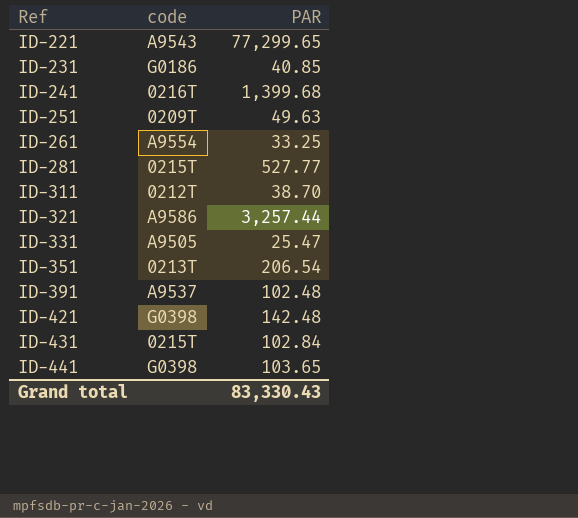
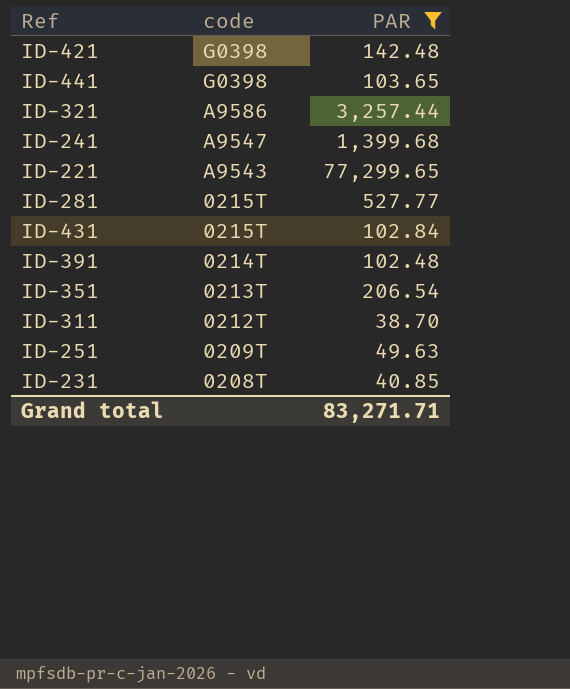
filter: none -> PAR >= 38.70
row order: Ref ascending -> code descending
ID-241 | code: 0216T -> A9547
ID-391 | code: A9537 -> 0214T
ID-231 | code: G0186 -> 0208T
Grand total | PAR: 83,330.43 -> 83,271.71

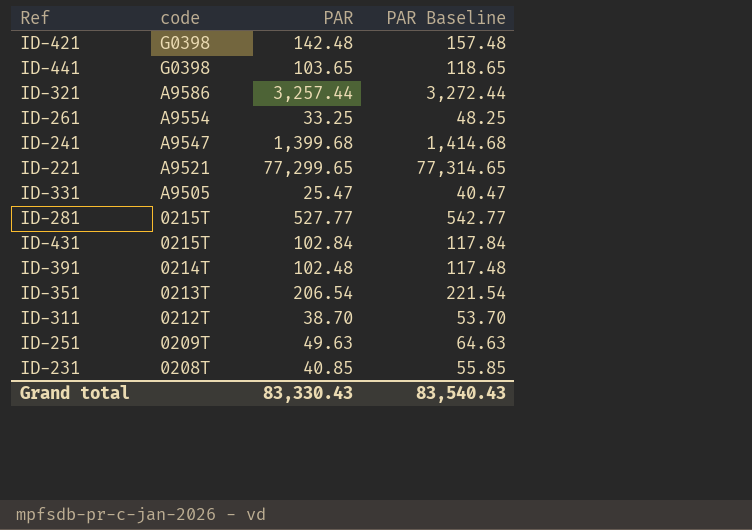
filter: PAR >= 38.70 -> none
column PAR Baseline | formula: none -> [PAR] + 15
ID-221 | code: A9543 -> A9521
Grand total | PAR: 83,271.71 -> 83,330.43

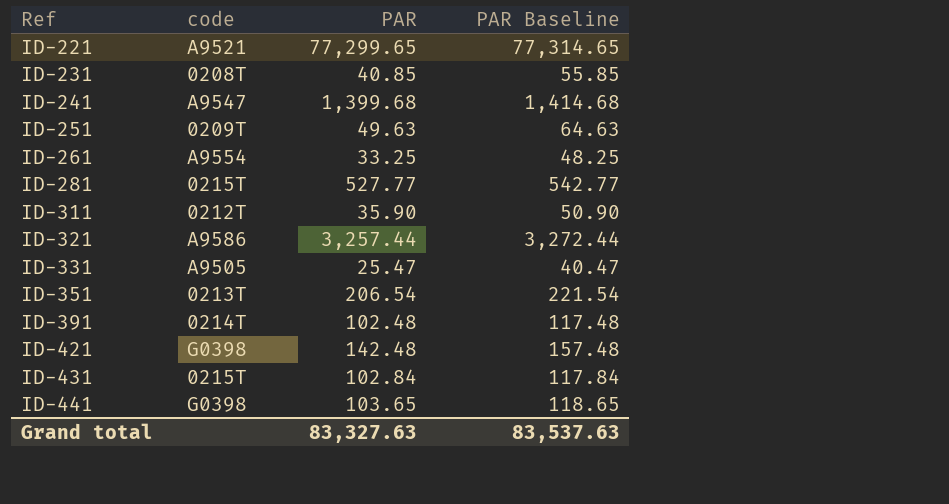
row order: code descending -> Ref ascending
ID-311 | PAR: 38.70 -> 35.90
ID-311 | PAR Baseline: 53.70 -> 50.90
Grand total | PAR: 83,330.43 -> 83,327.63
Grand total | PAR Baseline: 83,540.43 -> 83,537.63

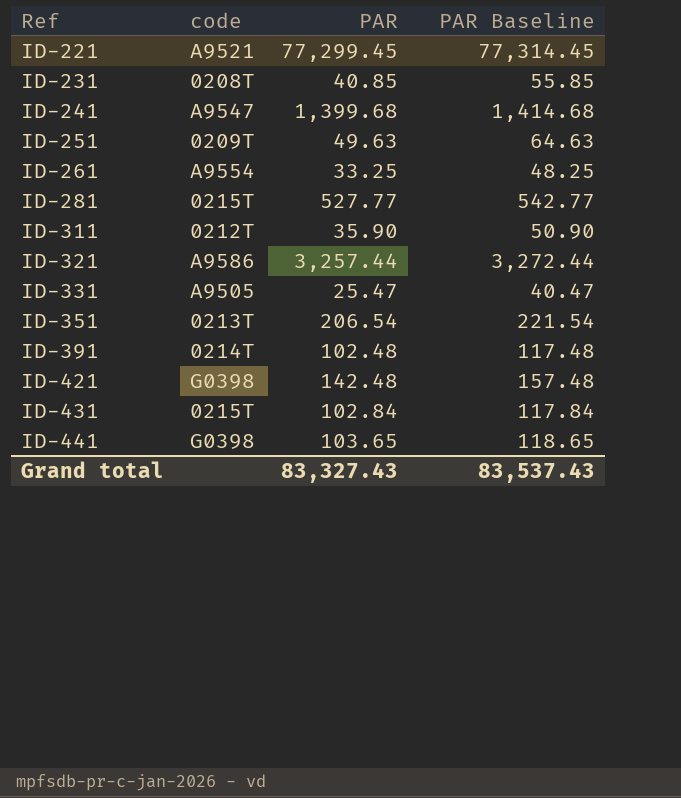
ID-221 | PAR: 77,299.65 -> 77,299.45
ID-221 | PAR Baseline: 77,314.65 -> 77,314.45
Grand total | PAR: 83,327.63 -> 83,327.43
Grand total | PAR Baseline: 83,537.63 -> 83,537.43

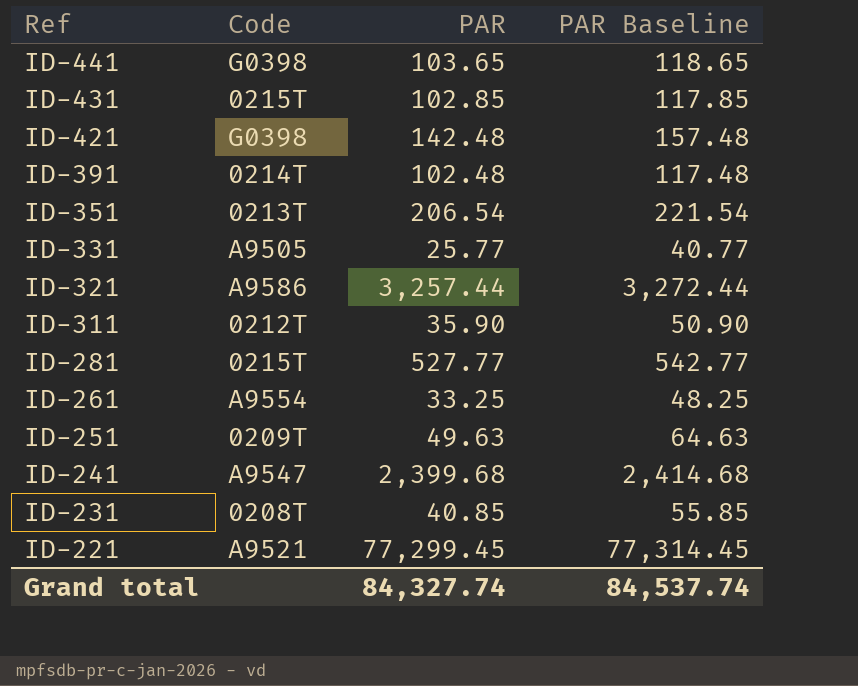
row order: Ref ascending -> Ref descending
column name: code -> Code
ID-431 | PAR: 102.84 -> 102.85
ID-431 | PAR Baseline: 117.84 -> 117.85
ID-331 | PAR: 25.47 -> 25.77
ID-331 | PAR Baseline: 40.47 -> 40.77
ID-241 | PAR: 1,399.68 -> 2,399.68
ID-241 | PAR Baseline: 1,414.68 -> 2,414.68
Grand total | PAR: 83,327.43 -> 84,327.74
Grand total | PAR Baseline: 83,537.43 -> 84,537.74

